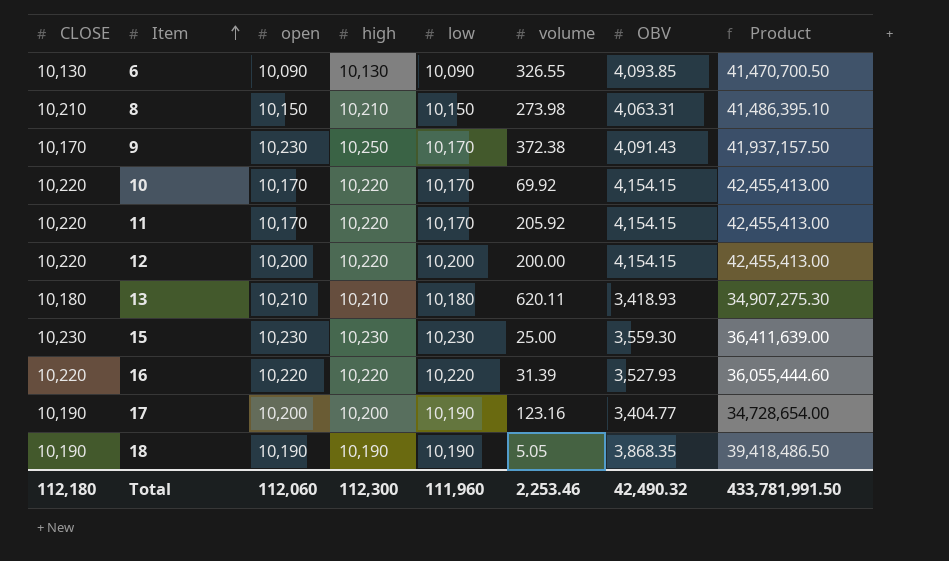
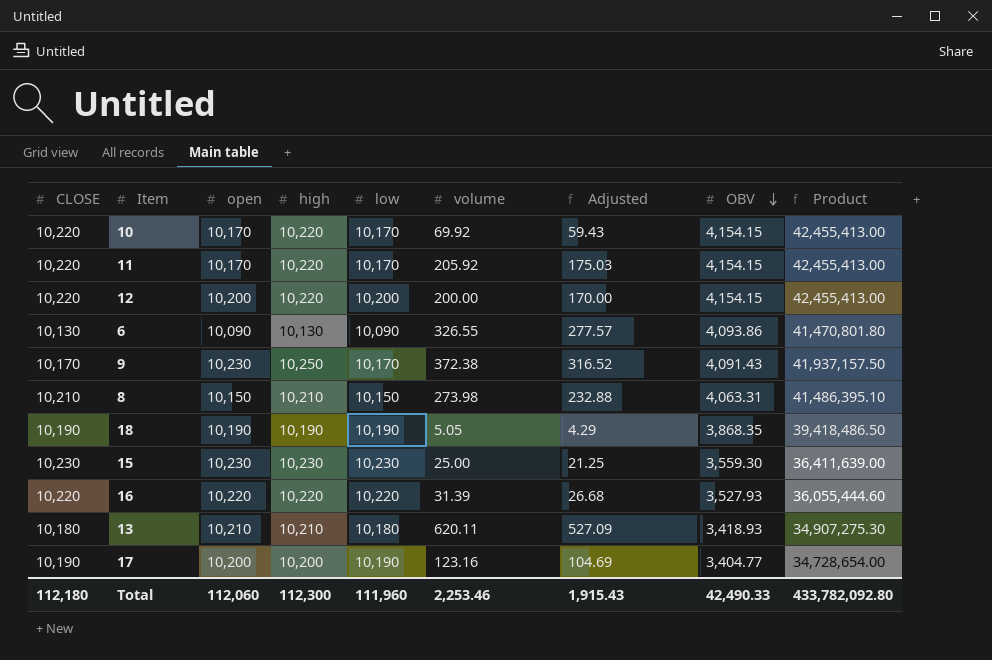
row order: Item ascending -> OBV descending
column Adjusted | formula: none -> [volume] * 0.85
6 | OBV: 4,093.85 -> 4,093.86
6 | Product: 41,470,700.50 -> 41,470,801.80
Total | OBV: 42,490.32 -> 42,490.33
Total | Product: 433,781,991.50 -> 433,782,092.80

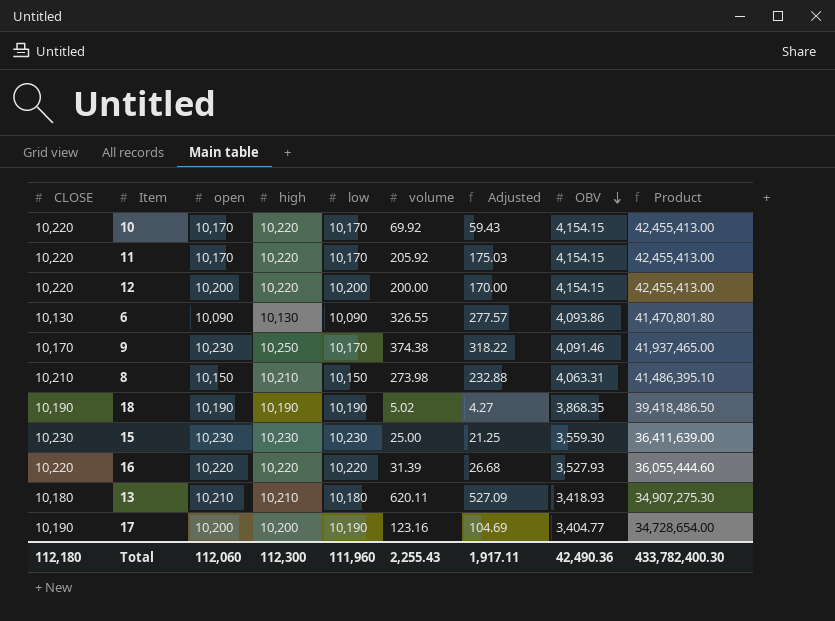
9 | volume: 372.38 -> 374.38
9 | Adjusted: 316.52 -> 318.22
9 | OBV: 4,091.43 -> 4,091.46
9 | Product: 41,937,157.50 -> 41,937,465.00
18 | volume: 5.05 -> 5.02
18 | Adjusted: 4.29 -> 4.27
Total | volume: 2,253.46 -> 2,255.43
Total | Adjusted: 1,915.43 -> 1,917.11
Total | OBV: 42,490.33 -> 42,490.36
Total | Product: 433,782,092.80 -> 433,782,400.30

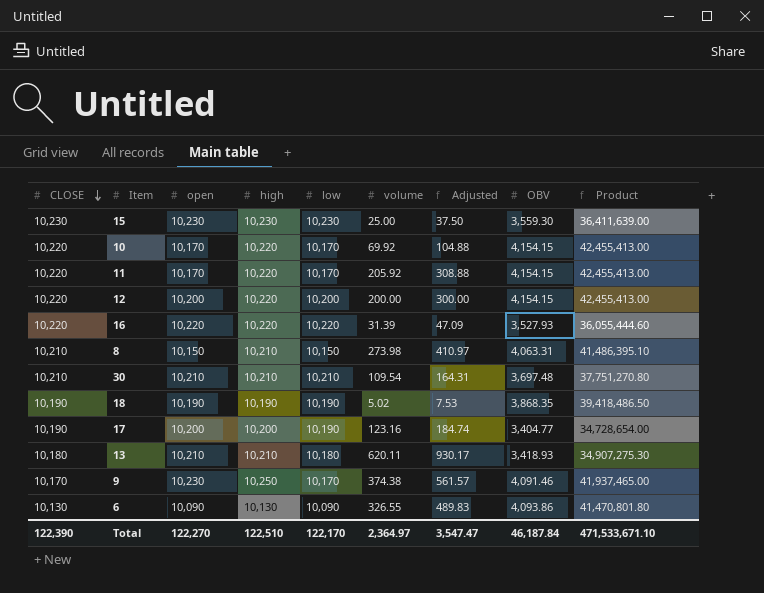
row order: OBV descending -> CLOSE descending
column Adjusted | formula: [volume] * 0.85 -> [volume] * 1.5
row 30: none -> 10,210 | 10,210 | 10,210 | 10,210 | 109.54 | 164.31 | 3,697.48 | 37,751,270.80
Total | CLOSE: 112,180 -> 122,390
Total | open: 112,060 -> 122,270
Total | high: 112,300 -> 122,510
Total | low: 111,960 -> 122,170
Total | volume: 2,255.43 -> 2,364.97
Total | Adjusted: 1,917.11 -> 3,547.47
Total | OBV: 42,490.36 -> 46,187.84
Total | Product: 433,782,400.30 -> 471,533,671.10

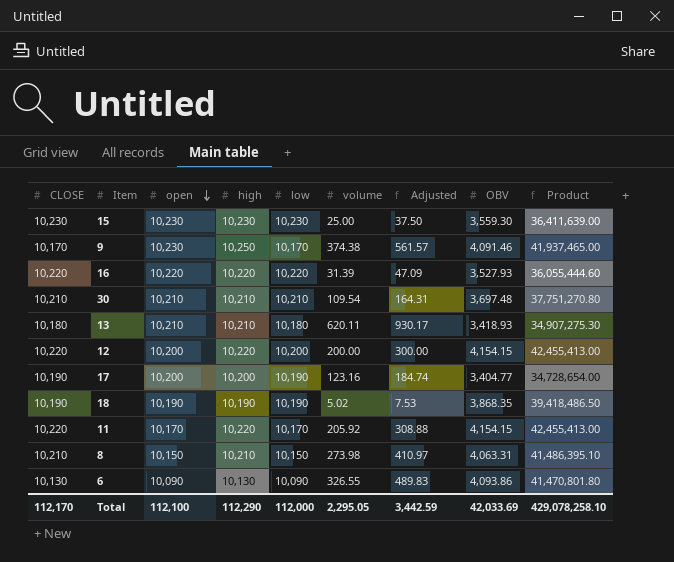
row order: CLOSE descending -> open descending
row 10: 10,220 | 10,170 | 10,220 | 10,170 | 69.92 | 104.88 | 4,154.15 | 42,455,413.00 -> none
Total | CLOSE: 122,390 -> 112,170
Total | open: 122,270 -> 112,100
Total | high: 122,510 -> 112,290
Total | low: 122,170 -> 112,000
Total | volume: 2,364.97 -> 2,295.05
Total | Adjusted: 3,547.47 -> 3,442.59
Total | OBV: 46,187.84 -> 42,033.69
Total | Product: 471,533,671.10 -> 429,078,258.10

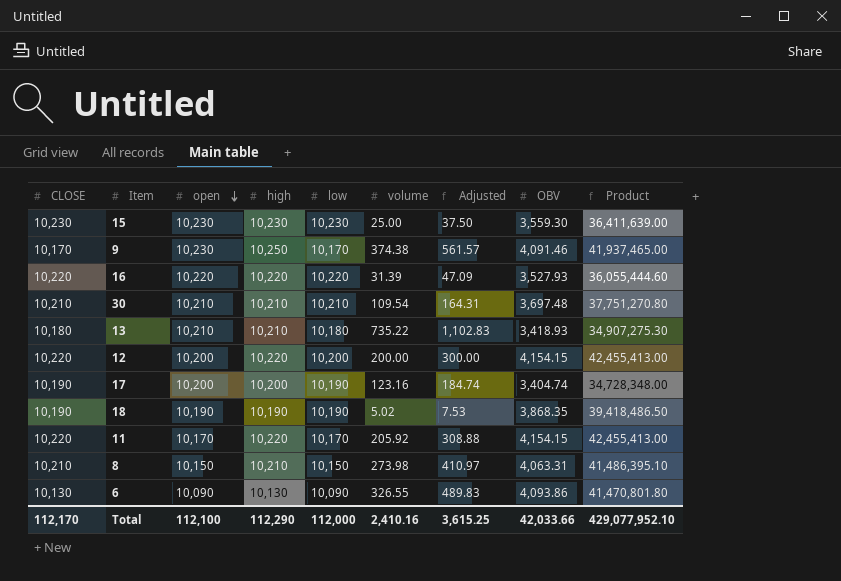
13 | volume: 620.11 -> 735.22
13 | Adjusted: 930.17 -> 1,102.83
17 | OBV: 3,404.77 -> 3,404.74
17 | Product: 34,728,654.00 -> 34,728,348.00
Total | volume: 2,295.05 -> 2,410.16
Total | Adjusted: 3,442.59 -> 3,615.25
Total | OBV: 42,033.69 -> 42,033.66
Total | Product: 429,078,258.10 -> 429,077,952.10

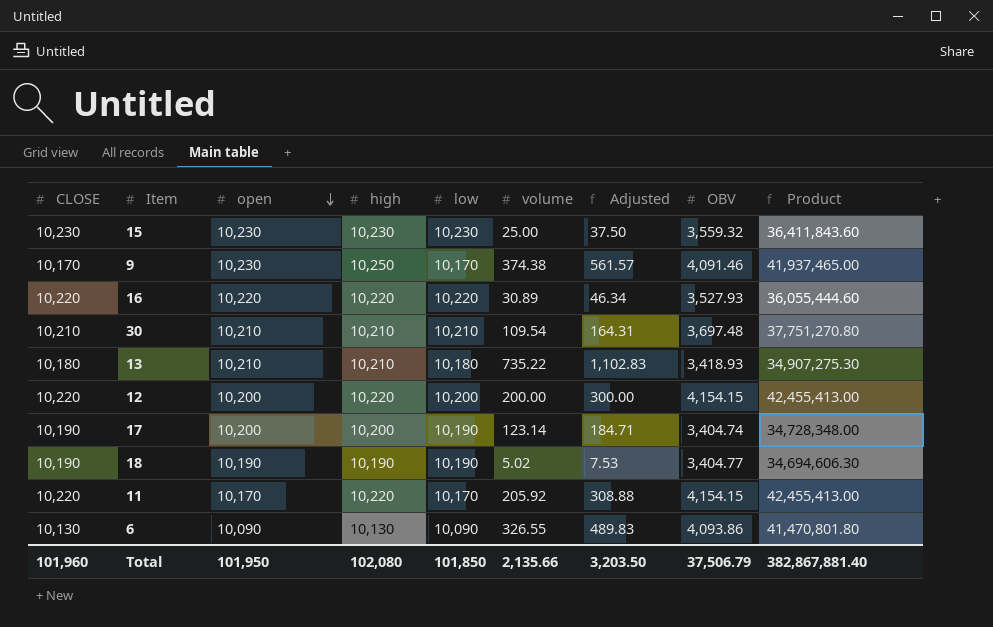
row 8: 10,210 | 10,150 | 10,210 | 10,150 | 273.98 | 410.97 | 4,063.31 | 41,486,395.10 -> none
15 | OBV: 3,559.30 -> 3,559.32
15 | Product: 36,411,639.00 -> 36,411,843.60
16 | volume: 31.39 -> 30.89
16 | Adjusted: 47.09 -> 46.34
17 | volume: 123.16 -> 123.14
17 | Adjusted: 184.74 -> 184.71
18 | OBV: 3,868.35 -> 3,404.77
18 | Product: 39,418,486.50 -> 34,694,606.30
Total | CLOSE: 112,170 -> 101,960
Total | open: 112,100 -> 101,950
Total | high: 112,290 -> 102,080
Total | low: 112,000 -> 101,850
Total | volume: 2,410.16 -> 2,135.66
Total | Adjusted: 3,615.25 -> 3,203.50
Total | OBV: 42,033.66 -> 37,506.79
Total | Product: 429,077,952.10 -> 382,867,881.40

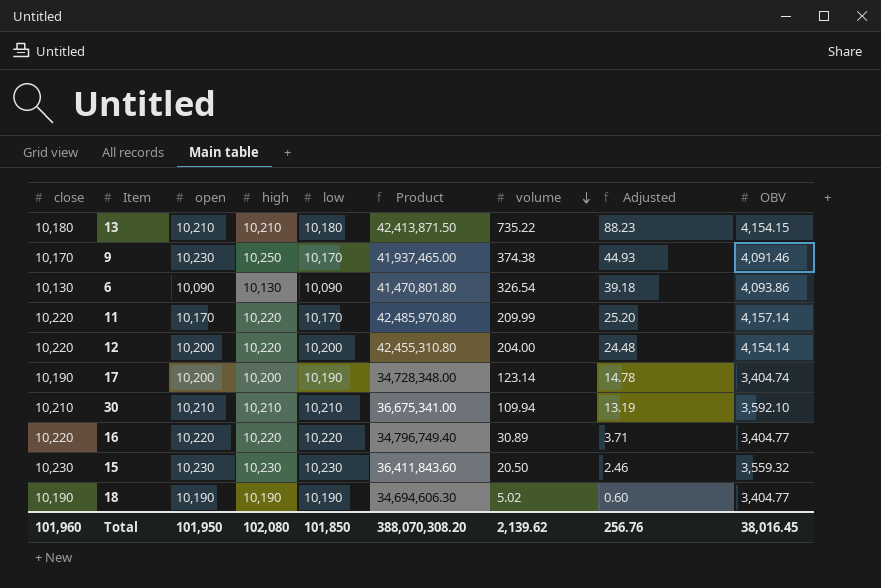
row order: open descending -> volume descending
column name: CLOSE -> close
column Product | position: 9 -> 6
column Adjusted | formula: [volume] * 1.5 -> [volume] * 0.12
13 | Product: 34,907,275.30 -> 42,413,871.50
13 | OBV: 3,418.93 -> 4,154.15
6 | volume: 326.55 -> 326.54
11 | Product: 42,455,413.00 -> 42,485,970.80
11 | volume: 205.92 -> 209.99
11 | OBV: 4,154.15 -> 4,157.14
12 | Product: 42,455,413.00 -> 42,455,310.80
12 | volume: 200.00 -> 204.00
12 | OBV: 4,154.15 -> 4,154.14
30 | Product: 37,751,270.80 -> 36,675,341.00
30 | volume: 109.54 -> 109.94
30 | OBV: 3,697.48 -> 3,592.10
16 | Product: 36,055,444.60 -> 34,796,749.40
16 | OBV: 3,527.93 -> 3,404.77
15 | volume: 25.00 -> 20.50
Total | Product: 382,867,881.40 -> 388,070,308.20
Total | volume: 2,135.66 -> 2,139.62
Total | Adjusted: 3,203.50 -> 256.76
Total | OBV: 37,506.79 -> 38,016.45

